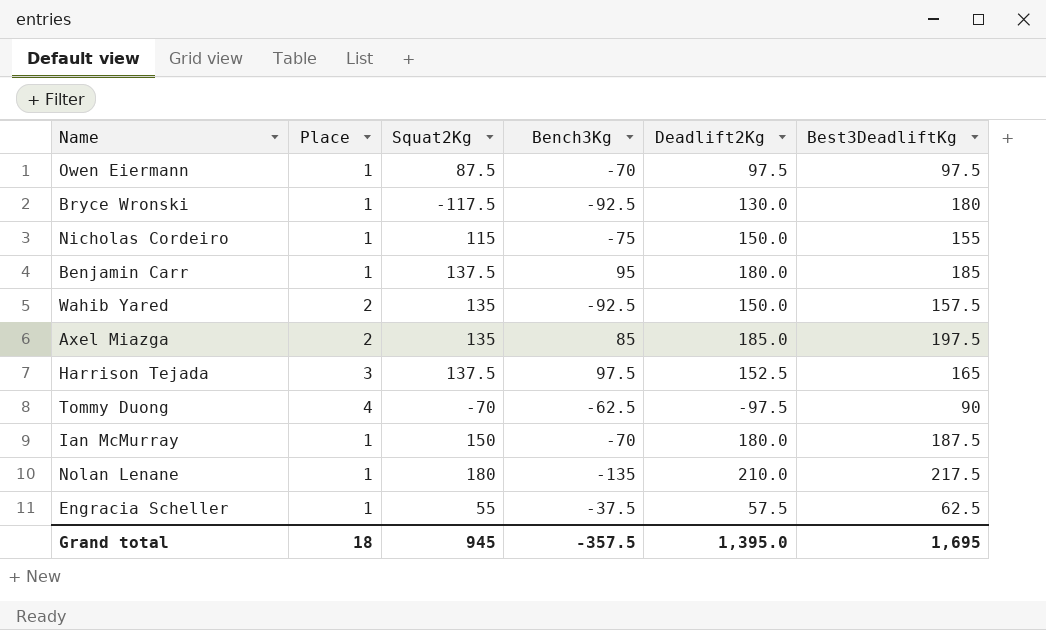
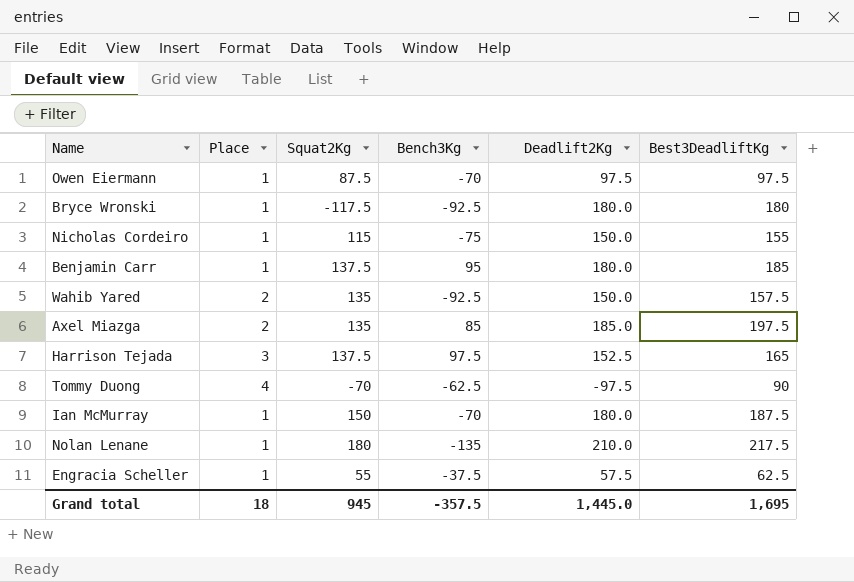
Bryce Wronski | Deadlift2Kg: 130.0 -> 180.0
Grand total | Deadlift2Kg: 1,395.0 -> 1,445.0

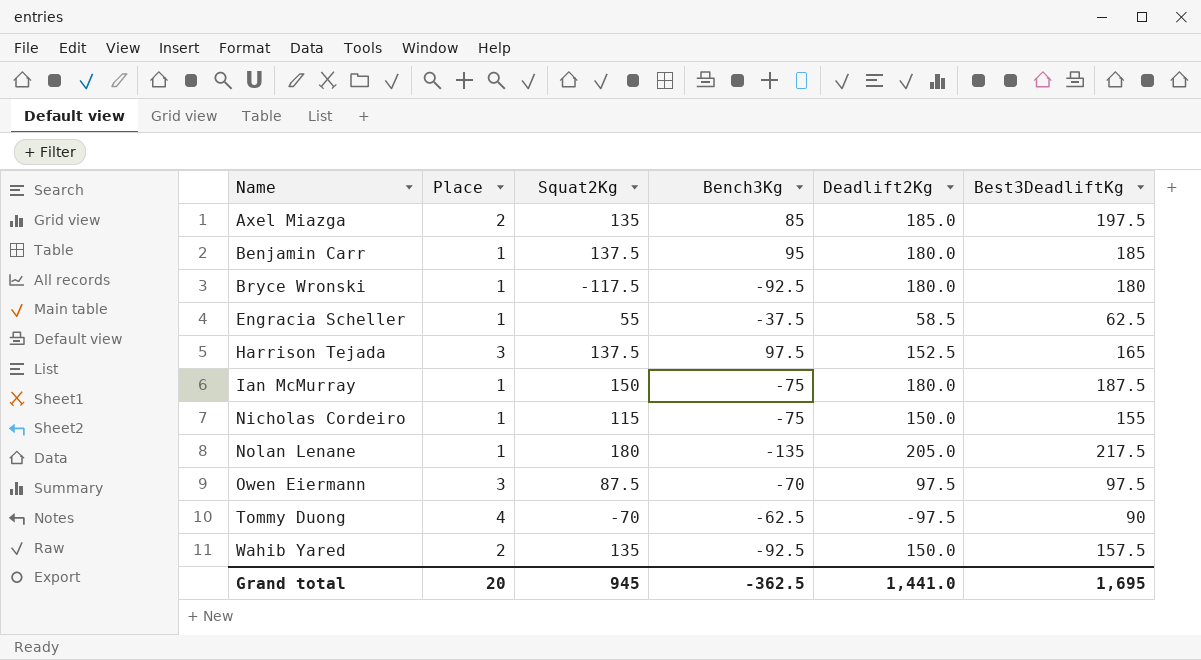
row order: none -> Name ascending
Engracia Scheller | Deadlift2Kg: 57.5 -> 58.5
Ian McMurray | Bench3Kg: -70 -> -75
Nolan Lenane | Deadlift2Kg: 210.0 -> 205.0
Owen Eiermann | Place: 1 -> 3
Grand total | Place: 18 -> 20
Grand total | Bench3Kg: -357.5 -> -362.5
Grand total | Deadlift2Kg: 1,445.0 -> 1,441.0

